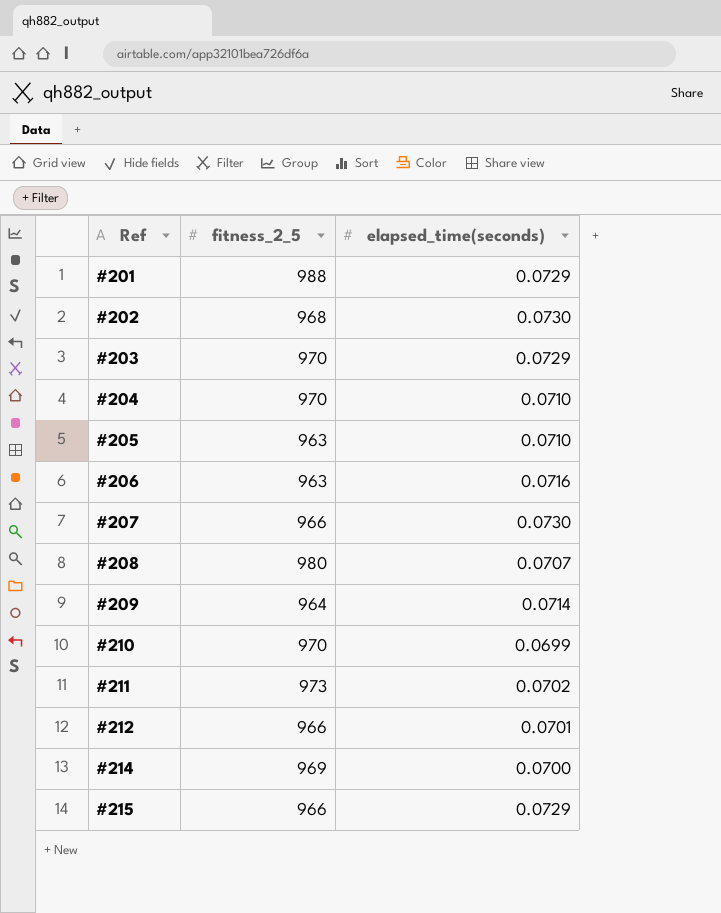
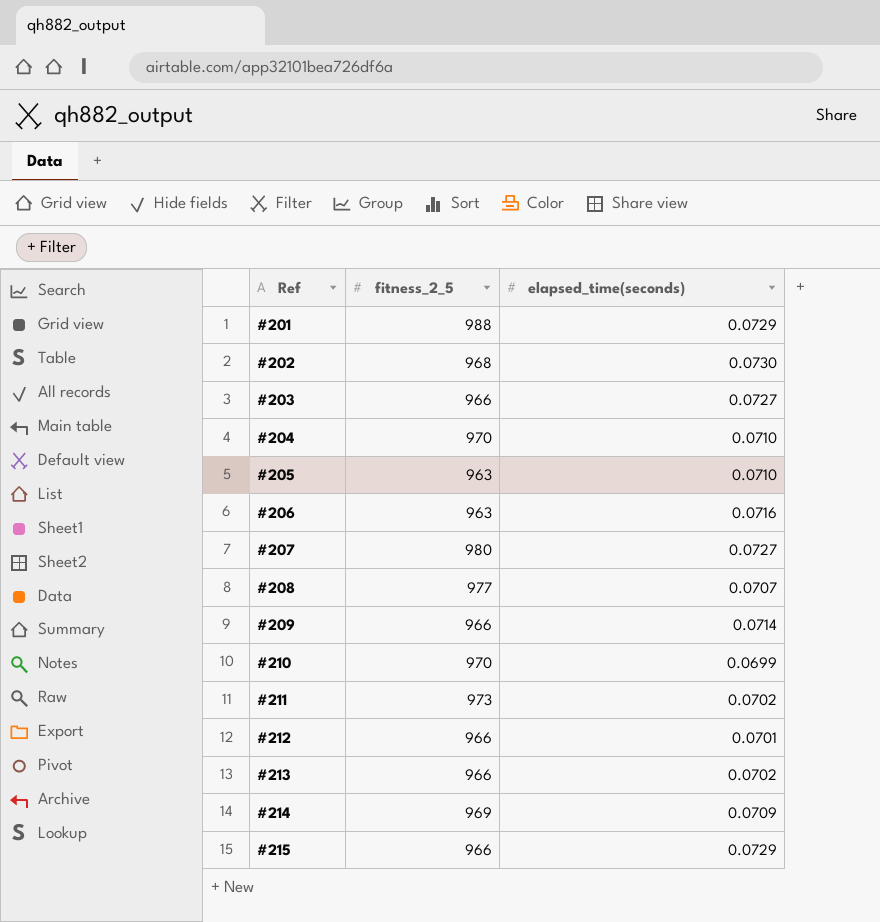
#203 | fitness_2_5: 970 -> 966
#203 | elapsed_time(seconds): 0.0729 -> 0.0727
#207 | fitness_2_5: 966 -> 980
#207 | elapsed_time(seconds): 0.0730 -> 0.0727
#208 | fitness_2_5: 980 -> 977
#209 | fitness_2_5: 964 -> 966
row #213: none -> 966 | 0.0702
#214 | elapsed_time(seconds): 0.0700 -> 0.0709

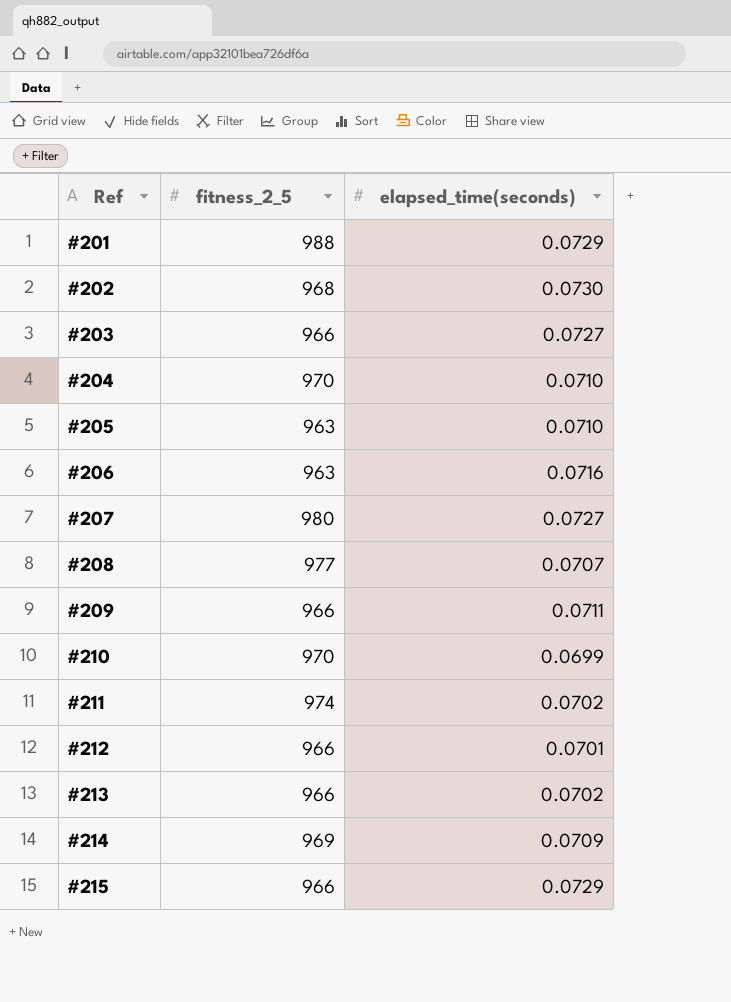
#209 | elapsed_time(seconds): 0.0714 -> 0.0711
#211 | fitness_2_5: 973 -> 974

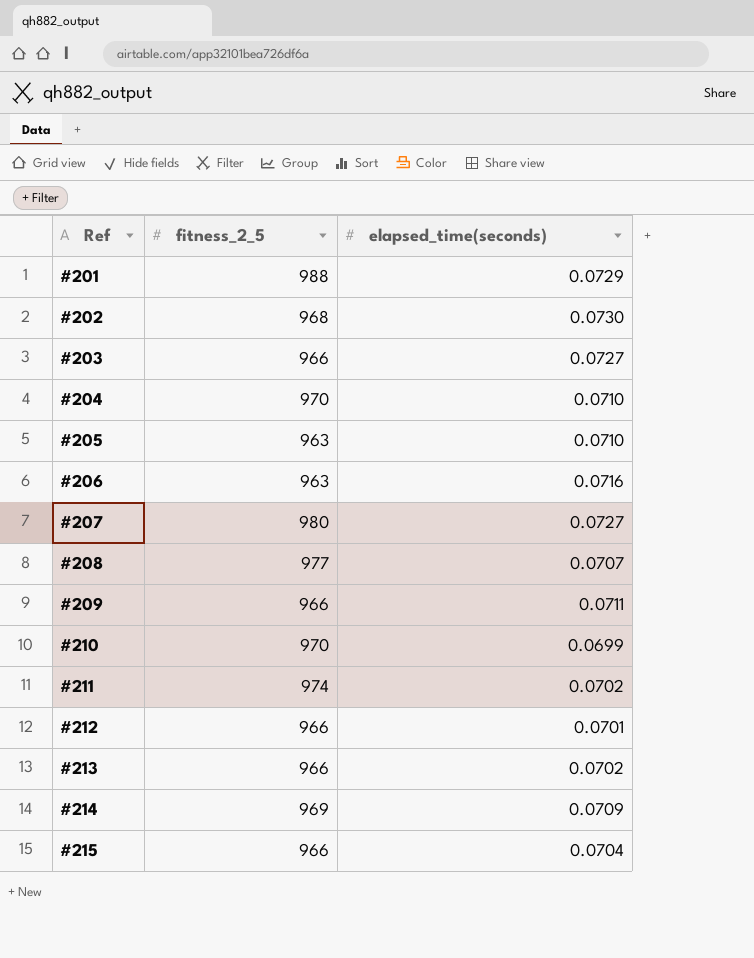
#215 | elapsed_time(seconds): 0.0729 -> 0.0704

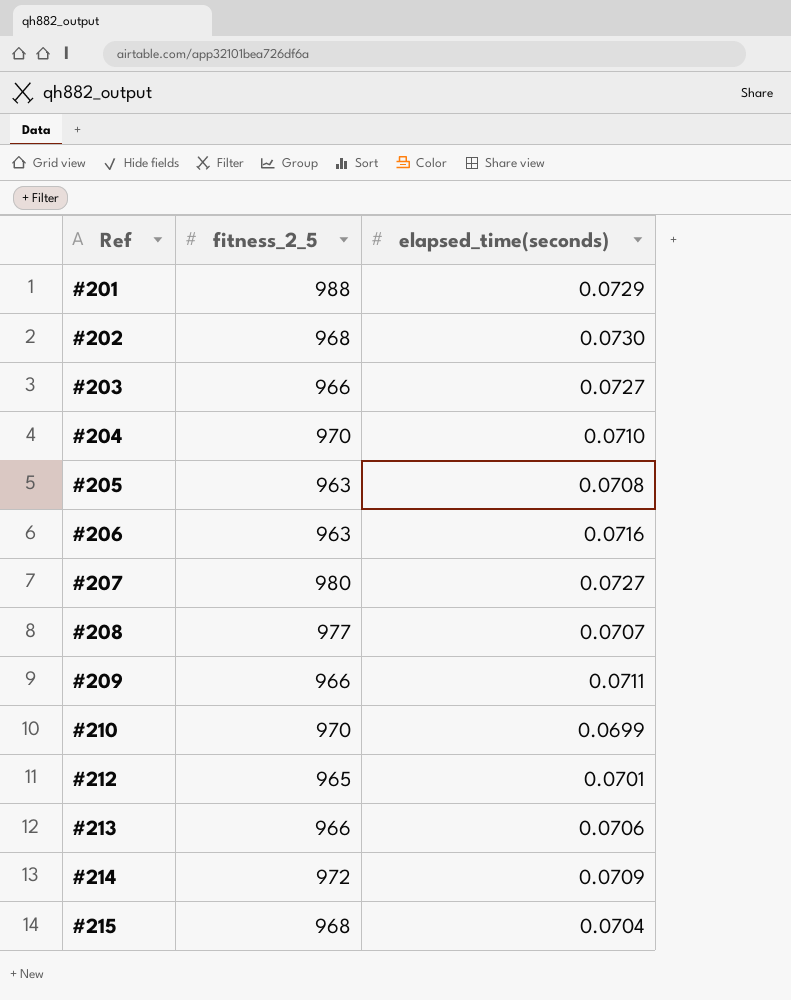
row #211: 974 | 0.0702 -> none
#205 | elapsed_time(seconds): 0.0710 -> 0.0708
#212 | fitness_2_5: 966 -> 965
#213 | elapsed_time(seconds): 0.0702 -> 0.0706
#214 | fitness_2_5: 969 -> 972
#215 | fitness_2_5: 966 -> 968

